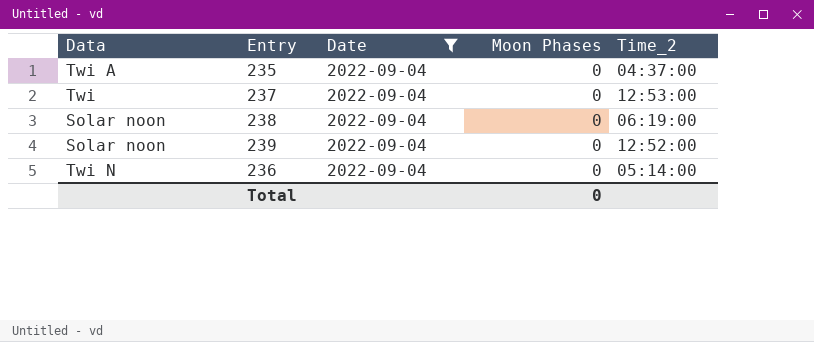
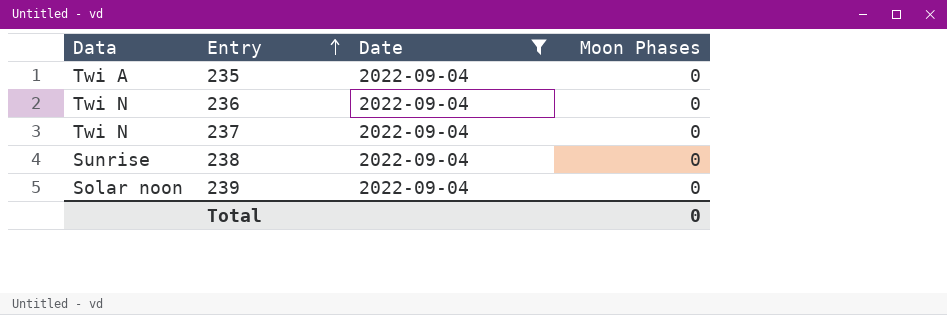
row order: none -> Entry ascending
column Time_2 | position: 5 -> none
237 | Data: Twi -> Twi N
238 | Data: Solar noon -> Sunrise

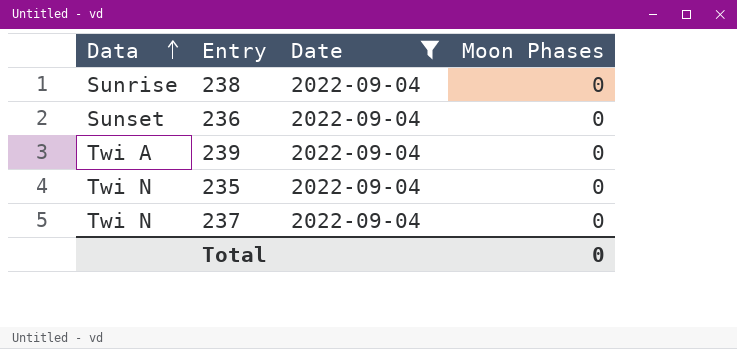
row order: Entry ascending -> Data ascending
236 | Data: Twi N -> Sunset
239 | Data: Solar noon -> Twi A
235 | Data: Twi A -> Twi N

